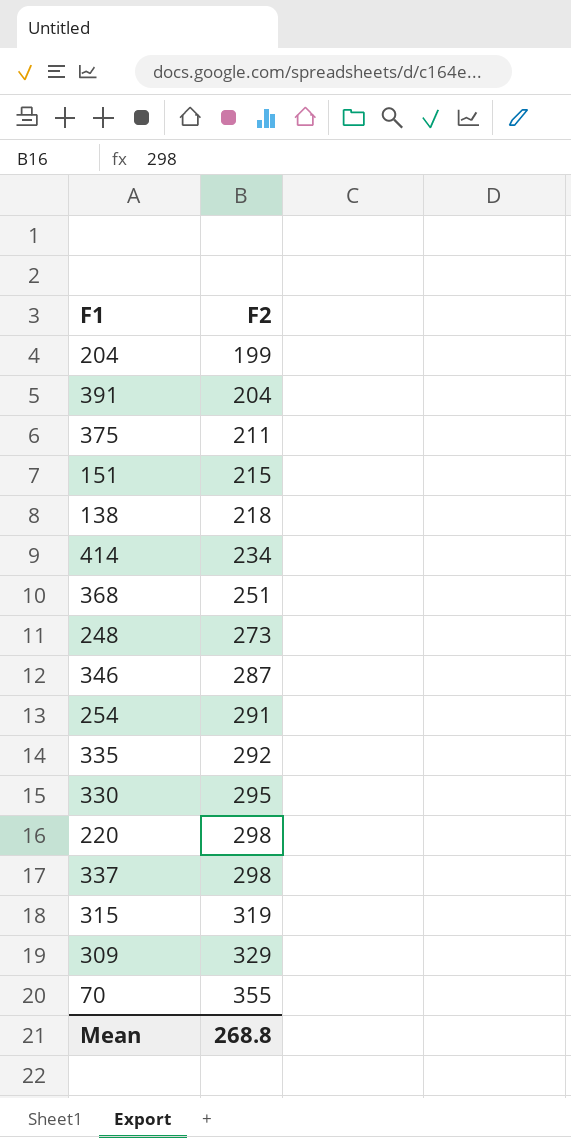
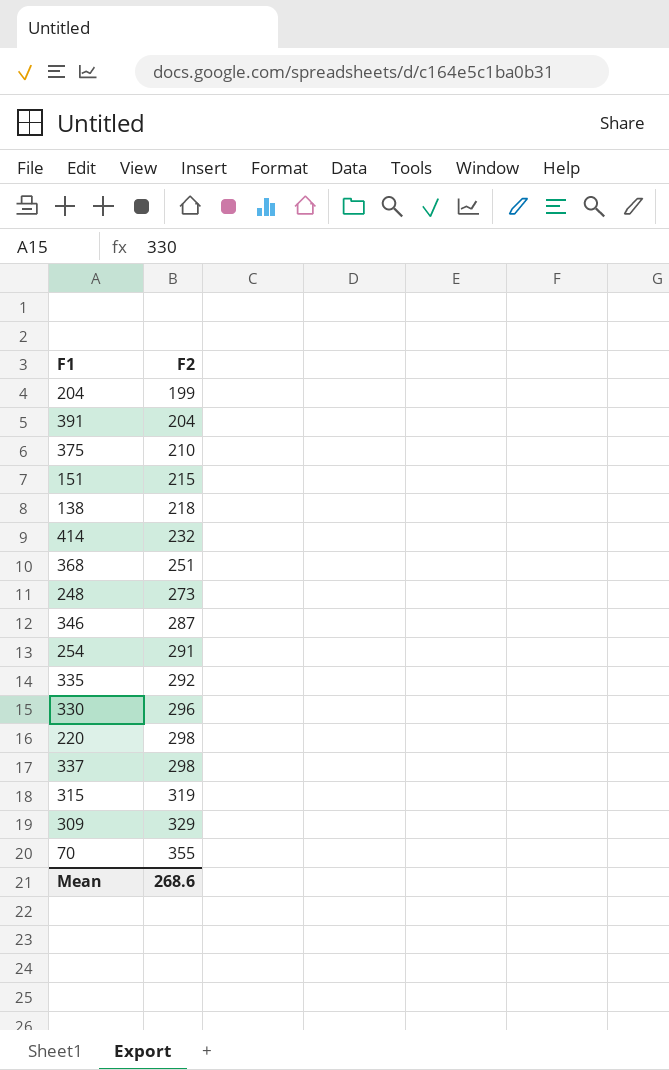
375 | F2: 211 -> 210
414 | F2: 234 -> 232
330 | F2: 295 -> 296
Mean | F2: 268.8 -> 268.6

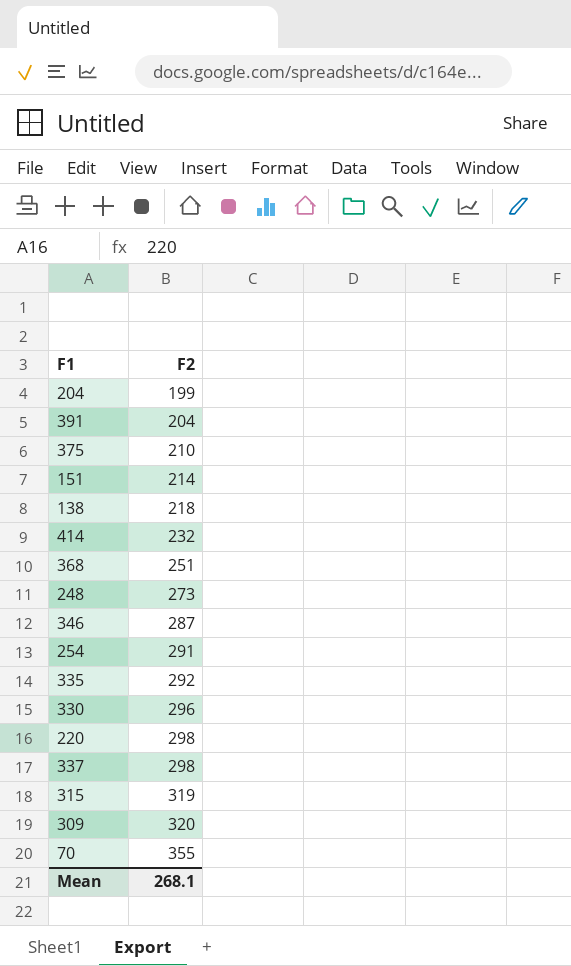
151 | F2: 215 -> 214
309 | F2: 329 -> 320
Mean | F2: 268.6 -> 268.1

